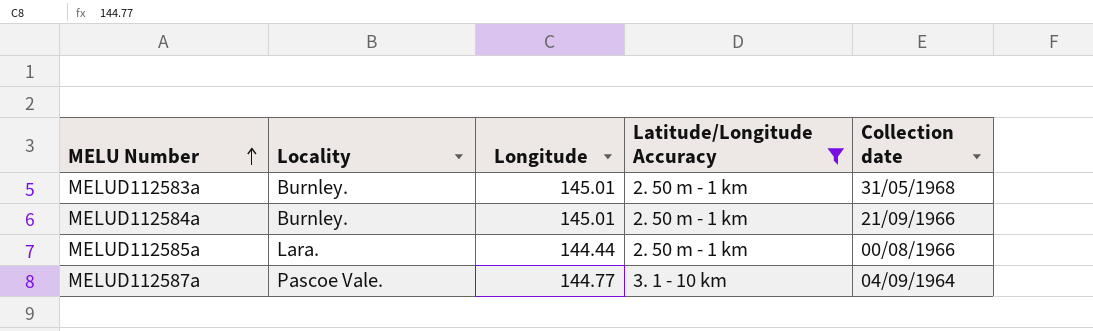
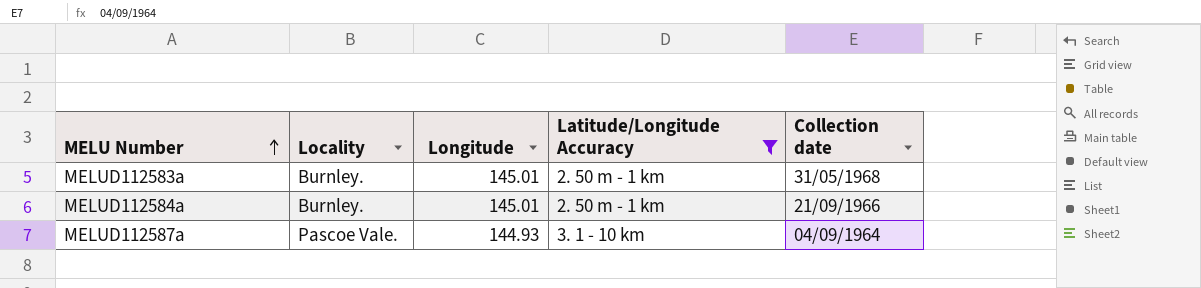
row MELUD112585a: Lara. | 144.44 | 2. 50 m - 1 km | 00/08/1966 -> none
MELUD112587a | Longitude: 144.77 -> 144.93

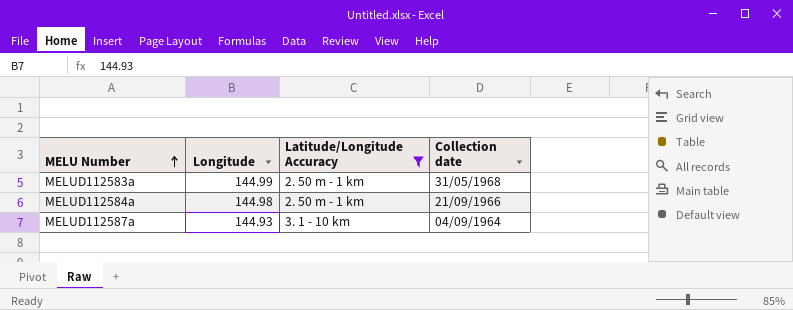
column Locality | position: 2 -> none
MELUD112583a | Longitude: 145.01 -> 144.99
MELUD112584a | Longitude: 145.01 -> 144.98

